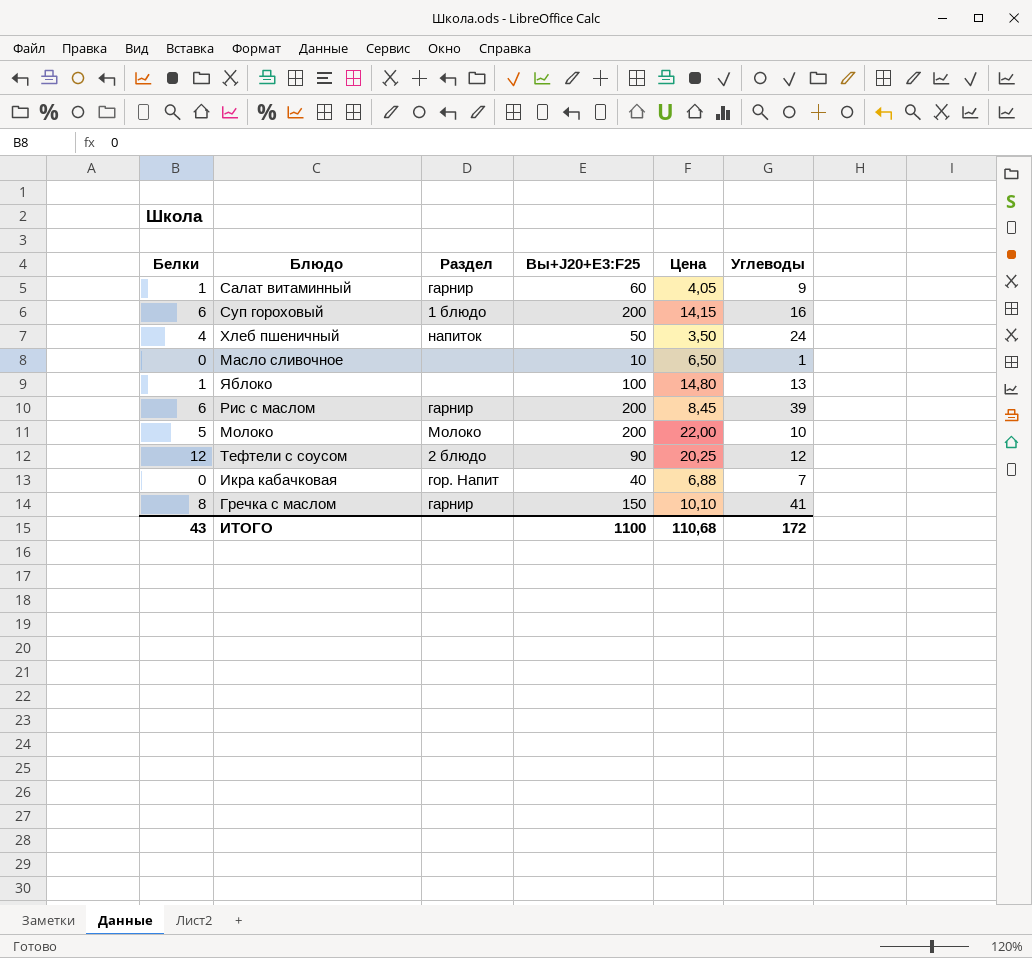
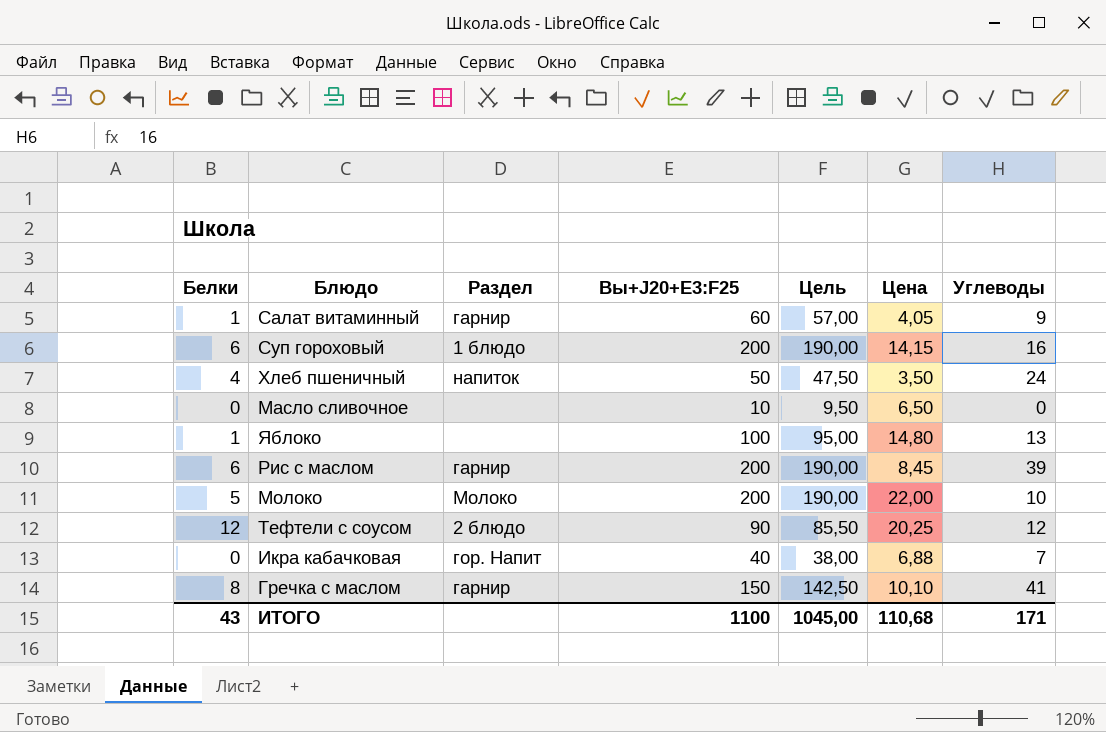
column Цель | formula: none -> [Вы+J20+E3:F25] * 0,95
Масло сливочное | Углеводы: 1 -> 0
ИТОГО | Углеводы: 172 -> 171

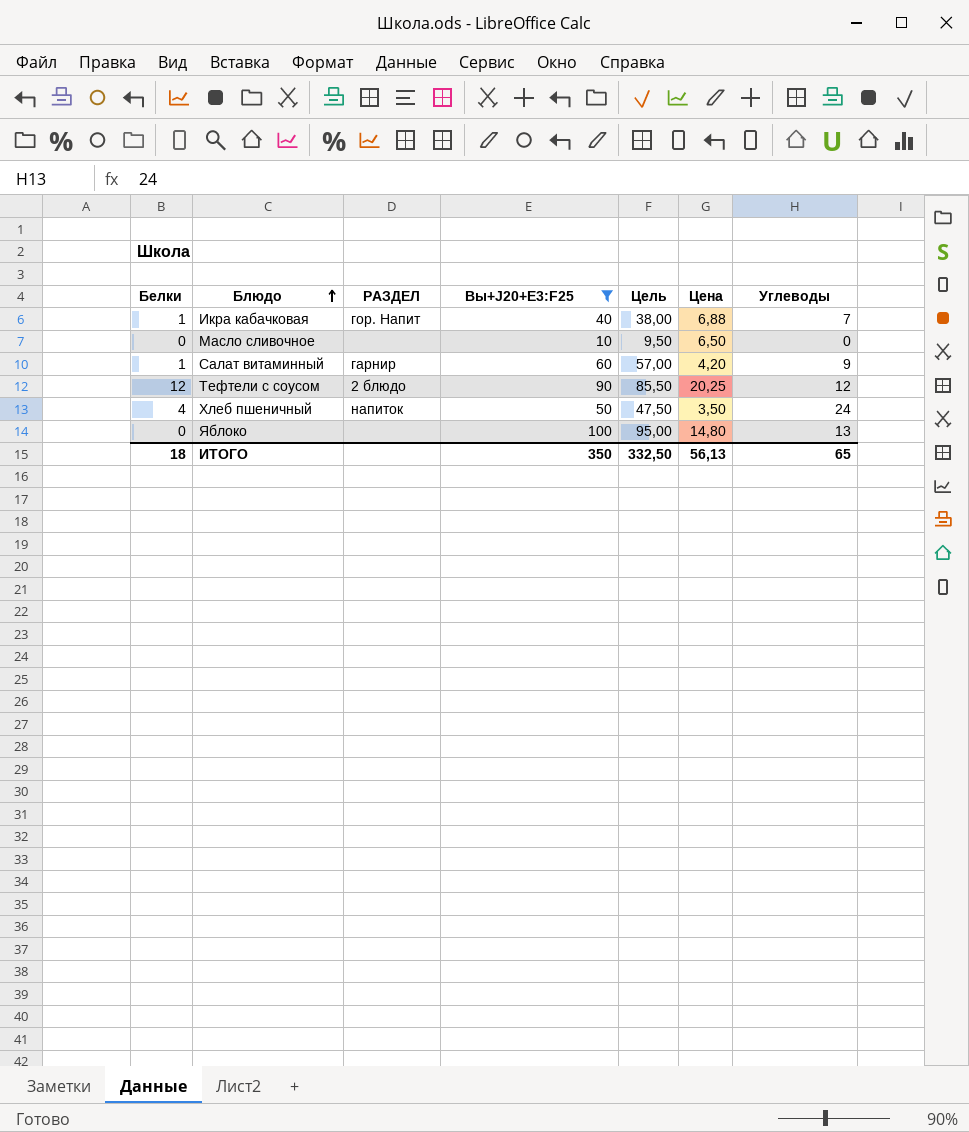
filter: none -> Вы+J20+E3:F25 <= 100
row order: none -> Блюдо ascending
column name: Раздел -> РАЗДЕЛ
Икра кабачковая | Белки: 0 -> 1
Салат витаминный | Цена: 4,05 -> 4,20
Яблоко | Белки: 1 -> 0
ИТОГО | Белки: 43 -> 18
ИТОГО | Вы+J20+E3:F25: 1100 -> 350
ИТОГО | Цель: 1045,00 -> 332,50
ИТОГО | Цена: 110,68 -> 56,13
ИТОГО | Углеводы: 171 -> 65

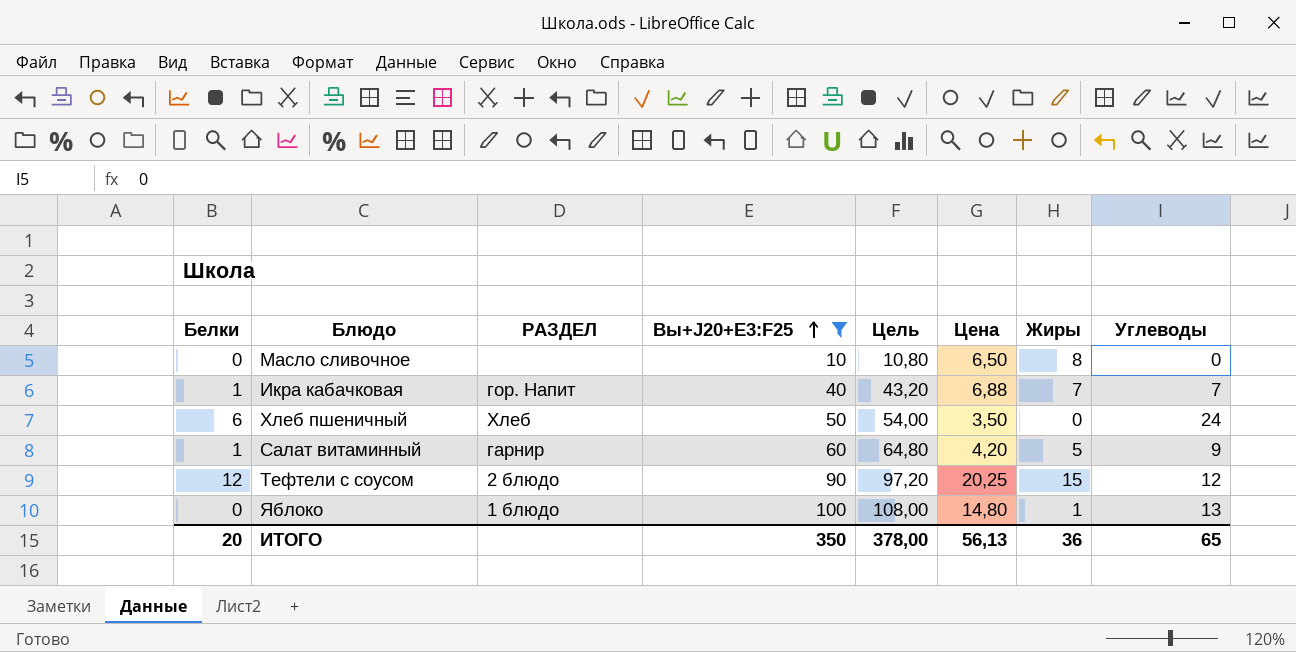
row order: Блюдо ascending -> Вы+J20+E3:F25 ascending
column Цель | formula: [Вы+J20+E3:F25] * 0,95 -> [Вы+J20+E3:F25] * 1,08
column Жиры | position: none -> 7
Хлеб пшеничный | Белки: 4 -> 6
Хлеб пшеничный | РАЗДЕЛ: напиток -> Хлеб
Яблоко | РАЗДЕЛ: none -> 1 блюдо
ИТОГО | Белки: 18 -> 20
ИТОГО | Цель: 332,50 -> 378,00

